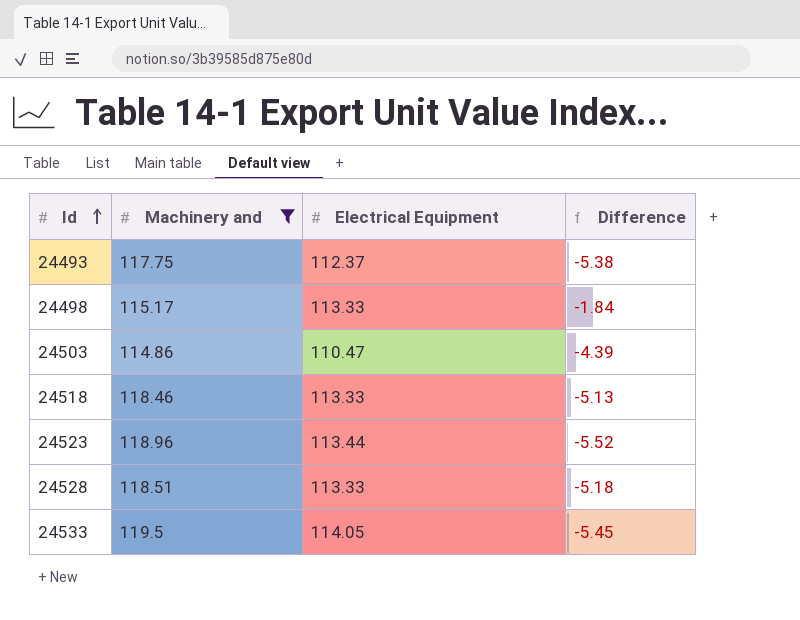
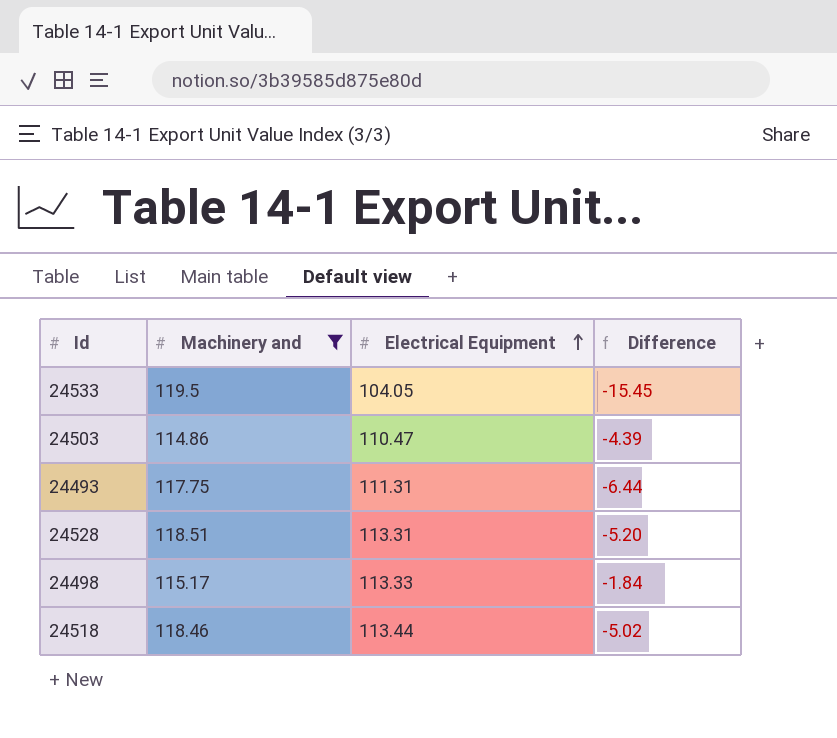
row order: Id ascending -> Electrical Equipment ascending
row 24523: 118.96 | 113.44 | -5.52 -> none
24533 | Electrical Equipment: 114.05 -> 104.05
24533 | Difference: -5.45 -> -15.45
24493 | Electrical Equipment: 112.37 -> 111.31
24493 | Difference: -5.38 -> -6.44
24528 | Electrical Equipment: 113.33 -> 113.31
24528 | Difference: -5.18 -> -5.20
24518 | Electrical Equipment: 113.33 -> 113.44
24518 | Difference: -5.13 -> -5.02

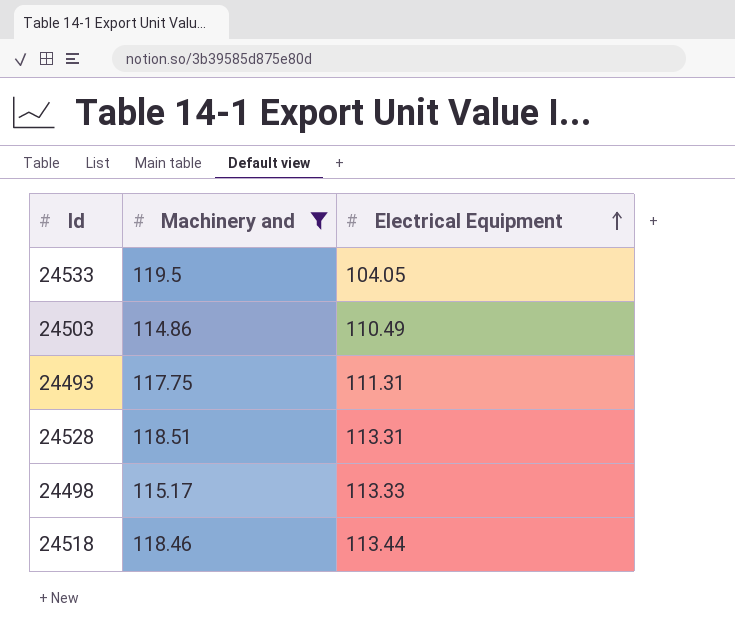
column Difference | formula: [Electrical Equipment] - [Machinery and] -> none
24503 | Electrical Equipment: 110.47 -> 110.49

